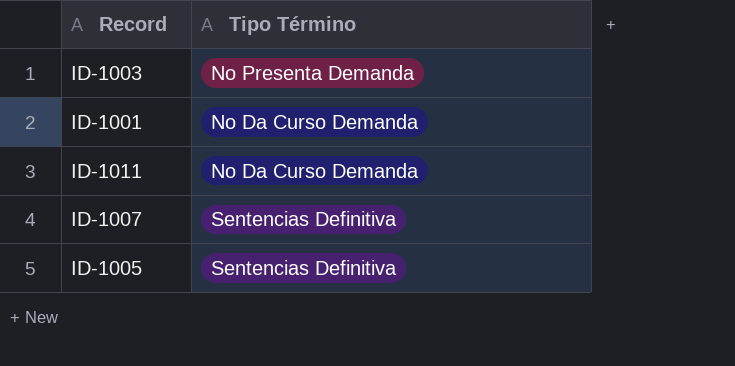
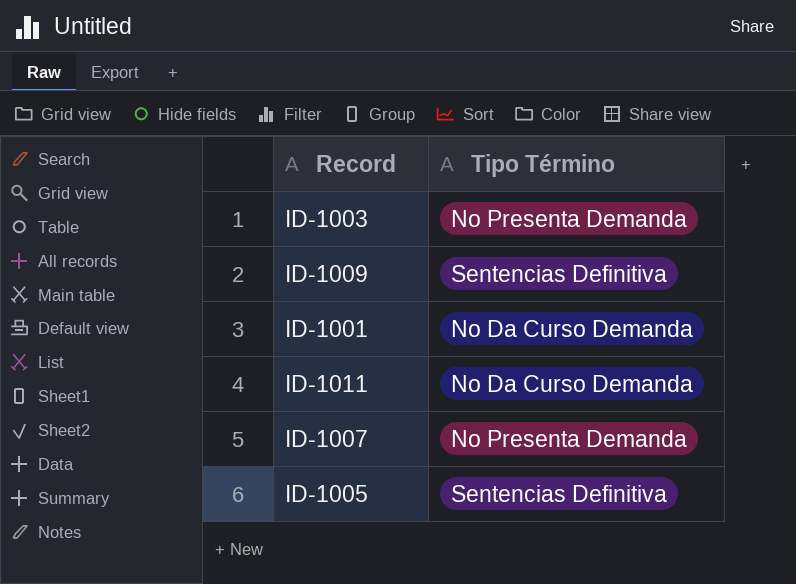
row ID-1009: none -> Sentencias Definitiva
ID-1007 | Tipo Término: Sentencias Definitiva -> No Presenta Demanda

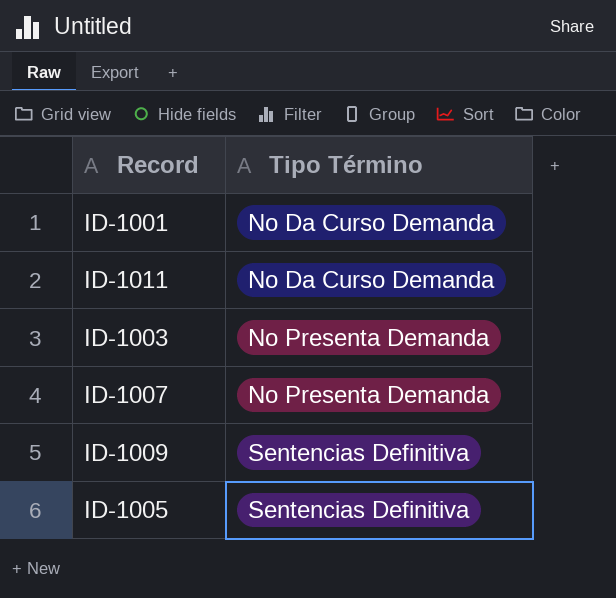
row order: none -> Tipo Término ascending

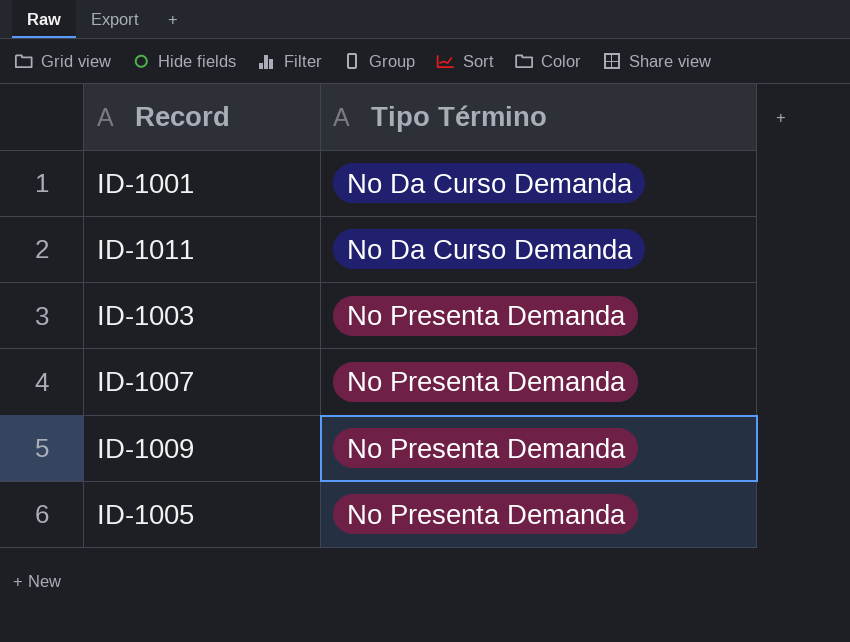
ID-1009 | Tipo Término: Sentencias Definitiva -> No Presenta Demanda
ID-1005 | Tipo Término: Sentencias Definitiva -> No Presenta Demanda

